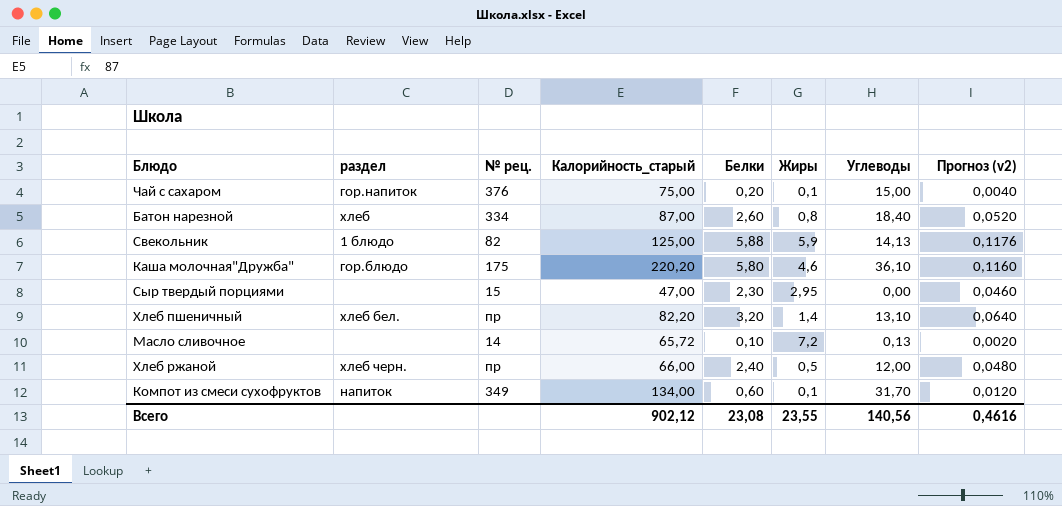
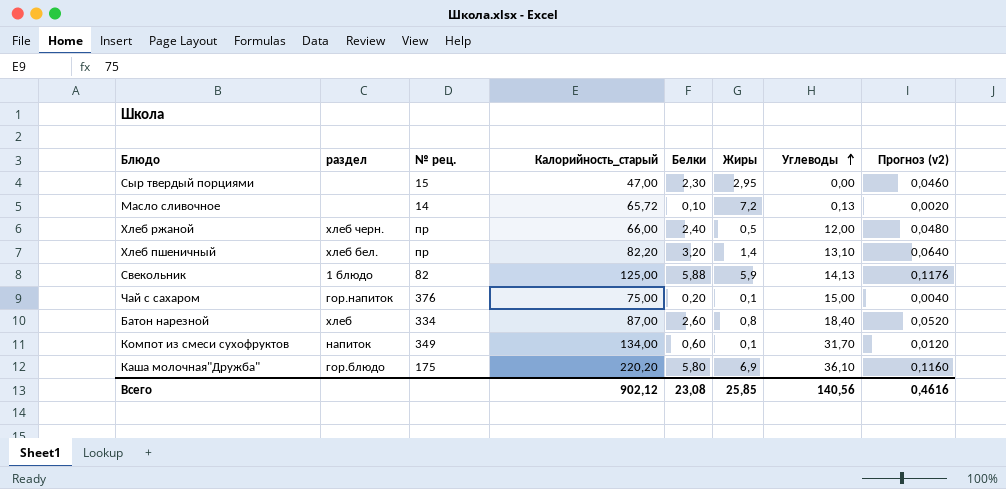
row order: none -> Углеводы ascending
Каша молочная"Дружба" | Жиры: 4,6 -> 6,9
Всего | Жиры: 23,55 -> 25,85

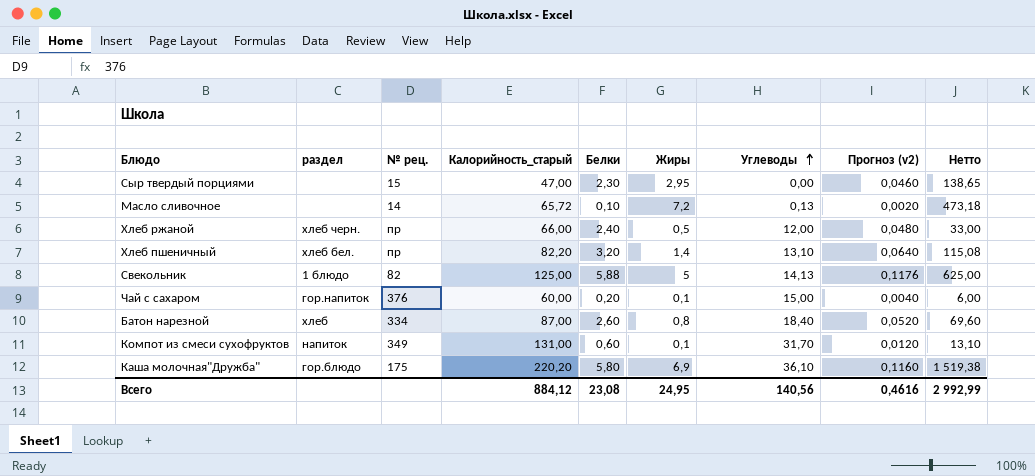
column Нетто | formula: none -> [Калорийность_старый] * [Жиры]
Свекольник | Жиры: 5,9 -> 5
Чай с сахаром | Калорийность_старый: 75,00 -> 60,00
Компот из смеси сухофруктов | Калорийность_старый: 134,00 -> 131,00
Всего | Калорийность_старый: 902,12 -> 884,12
Всего | Жиры: 25,85 -> 24,95

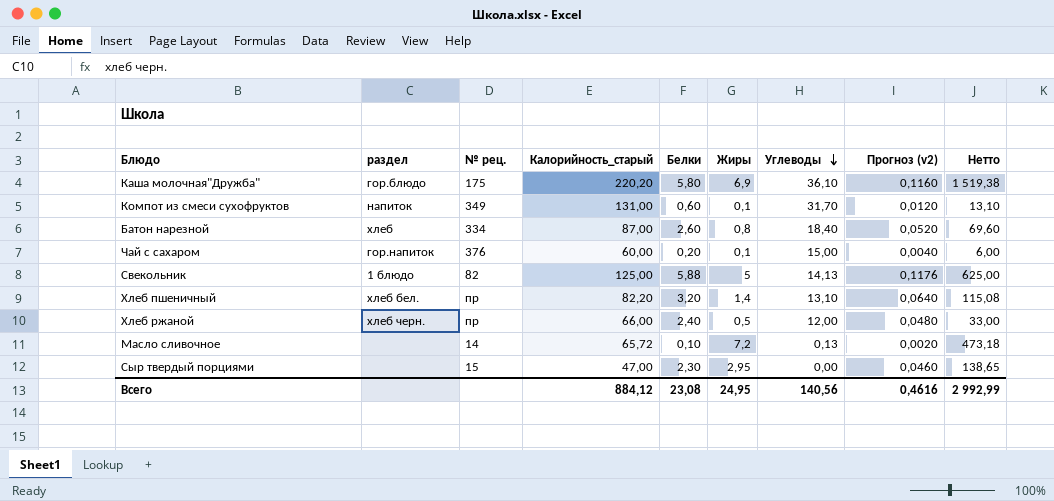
row order: Углеводы ascending -> Углеводы descending

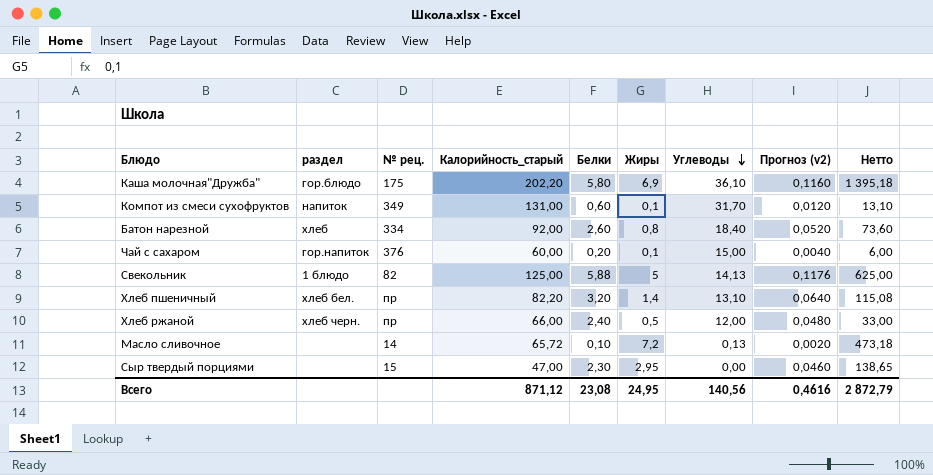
Каша молочная"Дружба" | Калорийность_старый: 220,20 -> 202,20
Каша молочная"Дружба" | Нетто: 1 519,38 -> 1 395,18
Батон нарезной | Калорийность_старый: 87,00 -> 92,00
Батон нарезной | Нетто: 69,60 -> 73,60
Всего | Калорийность_старый: 884,12 -> 871,12
Всего | Нетто: 2 992,99 -> 2 872,79

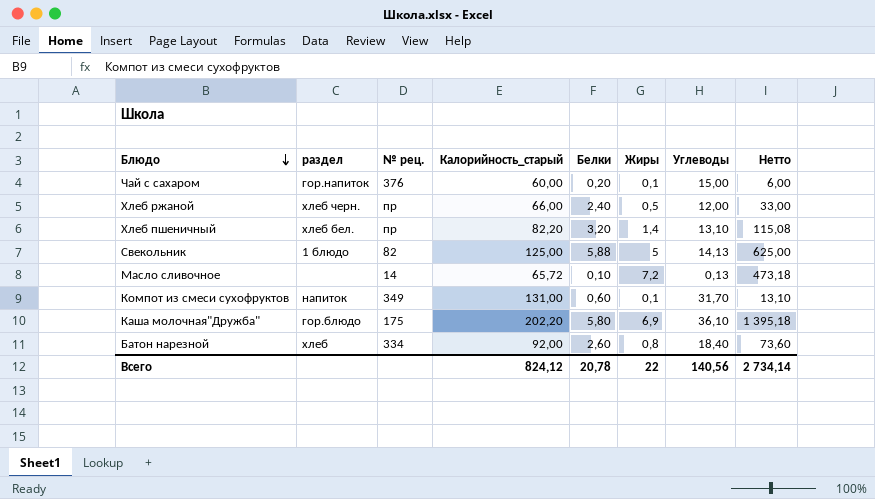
row order: Углеводы descending -> Блюдо descending
column Прогноз (v2) | formula: [Белки] * 0,02 -> none
row Сыр твердый порциями: none | 15 | 47,00 | 2,30 | 2,95 | 0,00 | 0,0460 | 138,65 -> none
Всего | Калорийность_старый: 871,12 -> 824,12
Всего | Белки: 23,08 -> 20,78
Всего | Жиры: 24,95 -> 22
Всего | Нетто: 2 872,79 -> 2 734,14

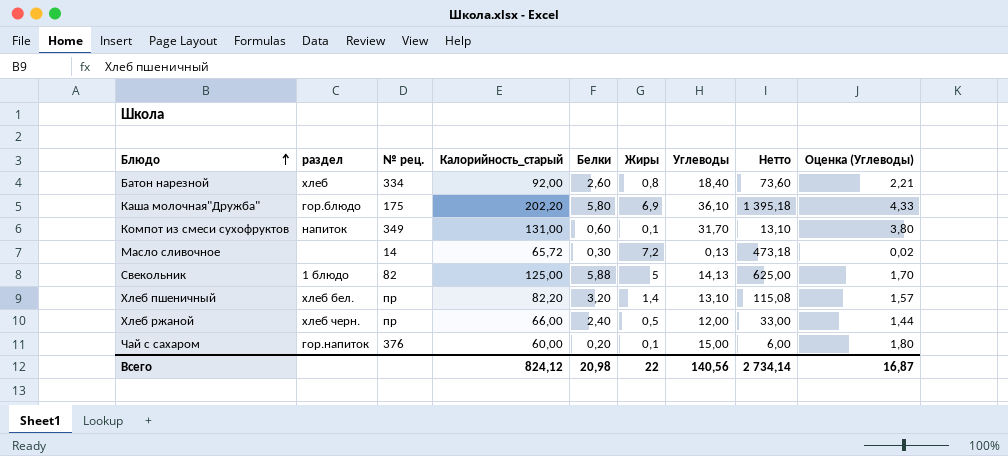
row order: Блюдо descending -> Блюдо ascending
column Оценка (Углеводы) | formula: none -> [Углеводы] * 0,12
Масло сливочное | Белки: 0,10 -> 0,30
Всего | Белки: 20,78 -> 20,98

